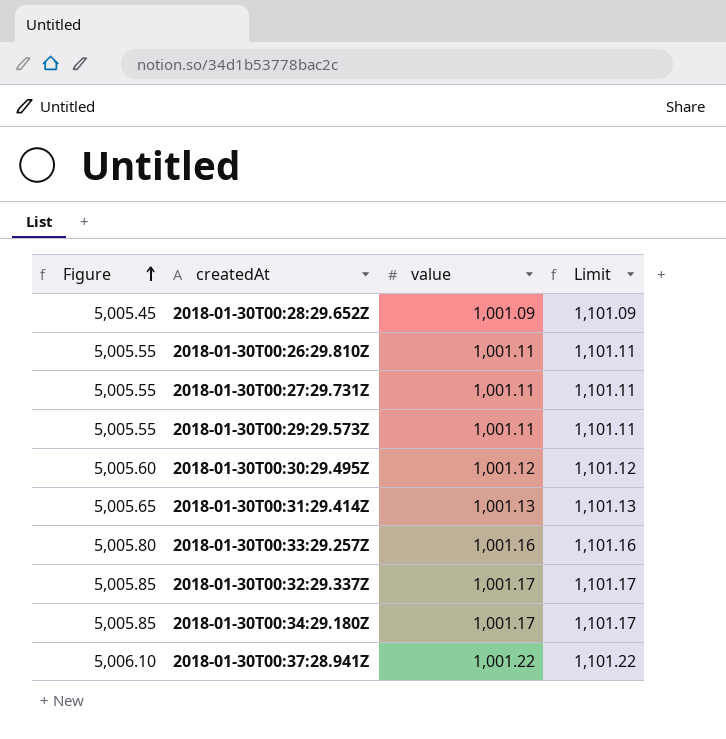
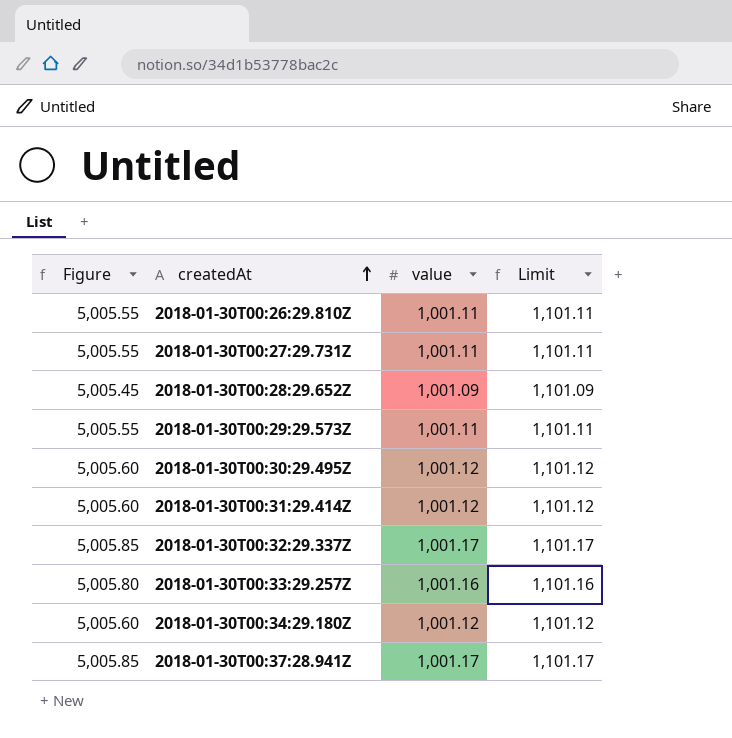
row order: Figure ascending -> createdAt ascending
2018-01-30T00:31:29.414Z | Figure: 5,005.65 -> 5,005.60
2018-01-30T00:31:29.414Z | value: 1,001.13 -> 1,001.12
2018-01-30T00:31:29.414Z | Limit: 1,101.13 -> 1,101.12
2018-01-30T00:34:29.180Z | Figure: 5,005.85 -> 5,005.60
2018-01-30T00:34:29.180Z | value: 1,001.17 -> 1,001.12
2018-01-30T00:34:29.180Z | Limit: 1,101.17 -> 1,101.12
2018-01-30T00:37:28.941Z | Figure: 5,006.10 -> 5,005.85
2018-01-30T00:37:28.941Z | value: 1,001.22 -> 1,001.17
2018-01-30T00:37:28.941Z | Limit: 1,101.22 -> 1,101.17

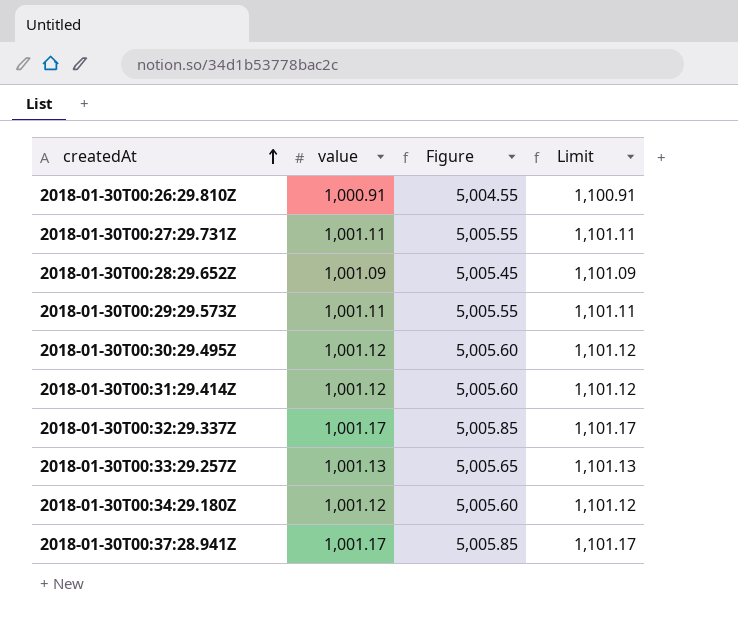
column Figure | position: 1 -> 3
2018-01-30T00:26:29.810Z | value: 1,001.11 -> 1,000.91
2018-01-30T00:26:29.810Z | Figure: 5,005.55 -> 5,004.55
2018-01-30T00:26:29.810Z | Limit: 1,101.11 -> 1,100.91
2018-01-30T00:33:29.257Z | value: 1,001.16 -> 1,001.13
2018-01-30T00:33:29.257Z | Figure: 5,005.80 -> 5,005.65
2018-01-30T00:33:29.257Z | Limit: 1,101.16 -> 1,101.13

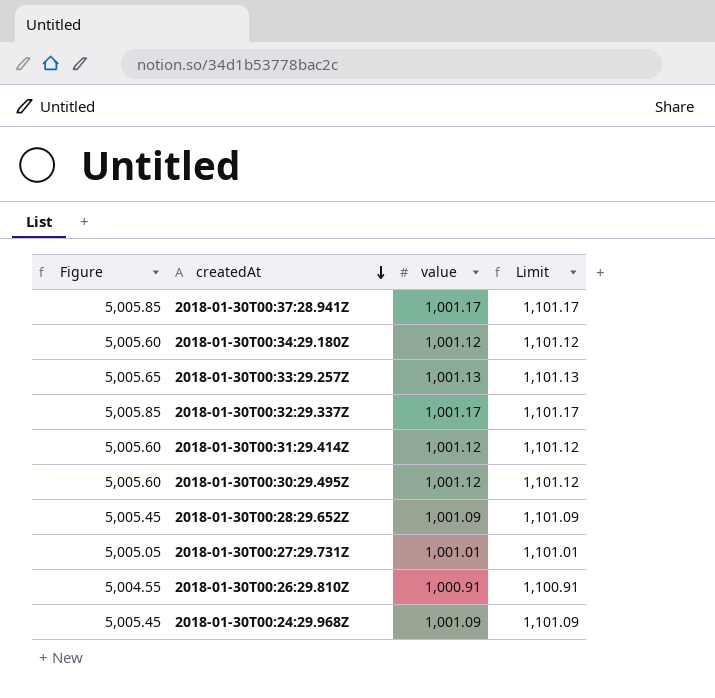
row order: createdAt ascending -> createdAt descending
column Figure | position: 3 -> 1
row 2018-01-30T00:29:29.573Z: 1,001.11 | 5,005.55 | 1,101.11 -> none
2018-01-30T00:27:29.731Z | Figure: 5,005.55 -> 5,005.05
2018-01-30T00:27:29.731Z | value: 1,001.11 -> 1,001.01
2018-01-30T00:27:29.731Z | Limit: 1,101.11 -> 1,101.01
row 2018-01-30T00:24:29.968Z: none -> 5,005.45 | 1,001.09 | 1,101.09

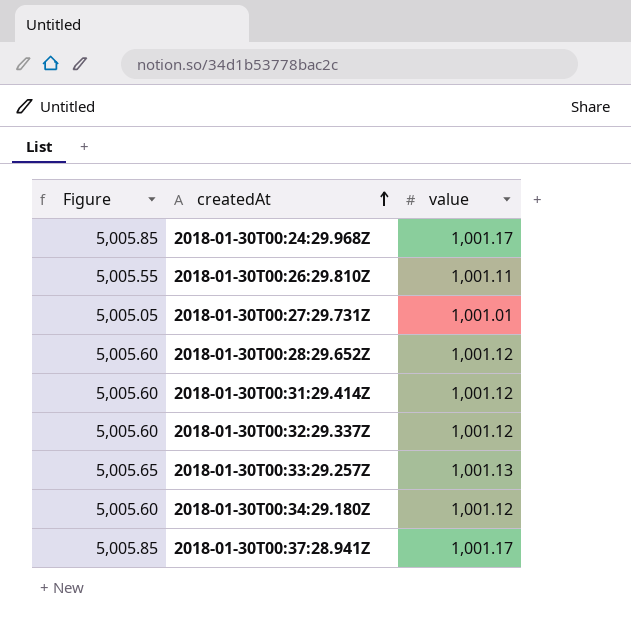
row order: createdAt descending -> createdAt ascending
column Limit | formula: [value] + 100 -> none
row 2018-01-30T00:30:29.495Z: 5,005.60 | 1,001.12 | 1,101.12 -> none
2018-01-30T00:24:29.968Z | Figure: 5,005.45 -> 5,005.85
2018-01-30T00:24:29.968Z | value: 1,001.09 -> 1,001.17
2018-01-30T00:26:29.810Z | Figure: 5,004.55 -> 5,005.55
2018-01-30T00:26:29.810Z | value: 1,000.91 -> 1,001.11
2018-01-30T00:28:29.652Z | Figure: 5,005.45 -> 5,005.60
2018-01-30T00:28:29.652Z | value: 1,001.09 -> 1,001.12
2018-01-30T00:32:29.337Z | Figure: 5,005.85 -> 5,005.60
2018-01-30T00:32:29.337Z | value: 1,001.17 -> 1,001.12

